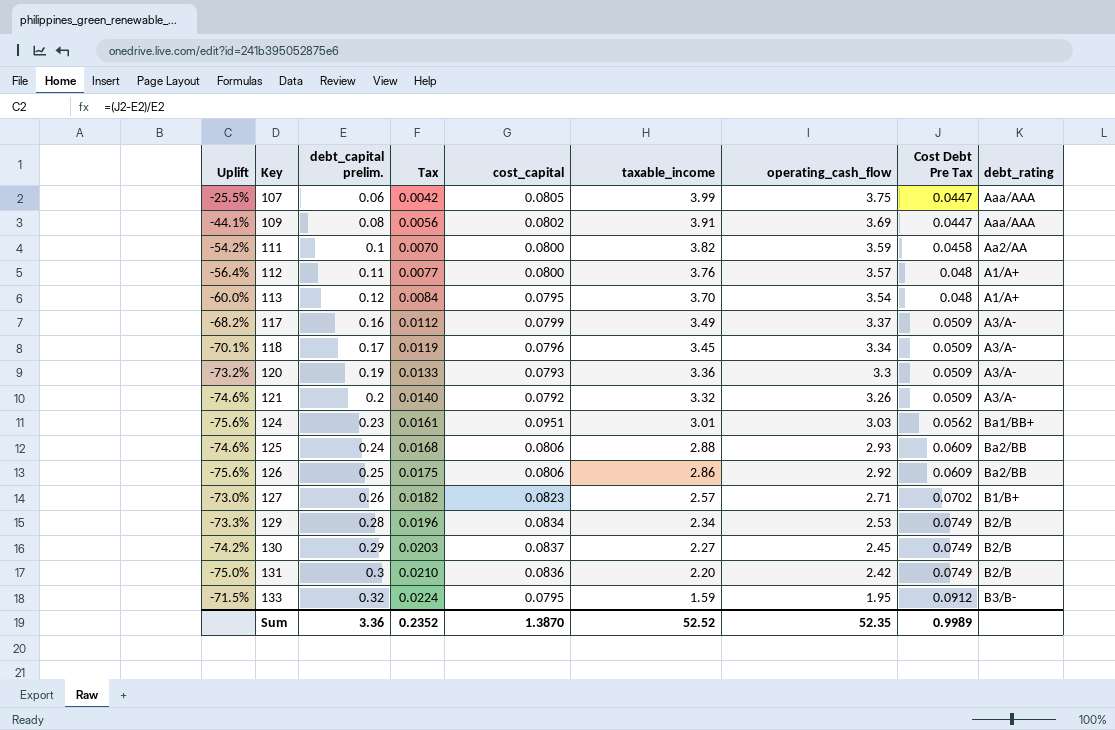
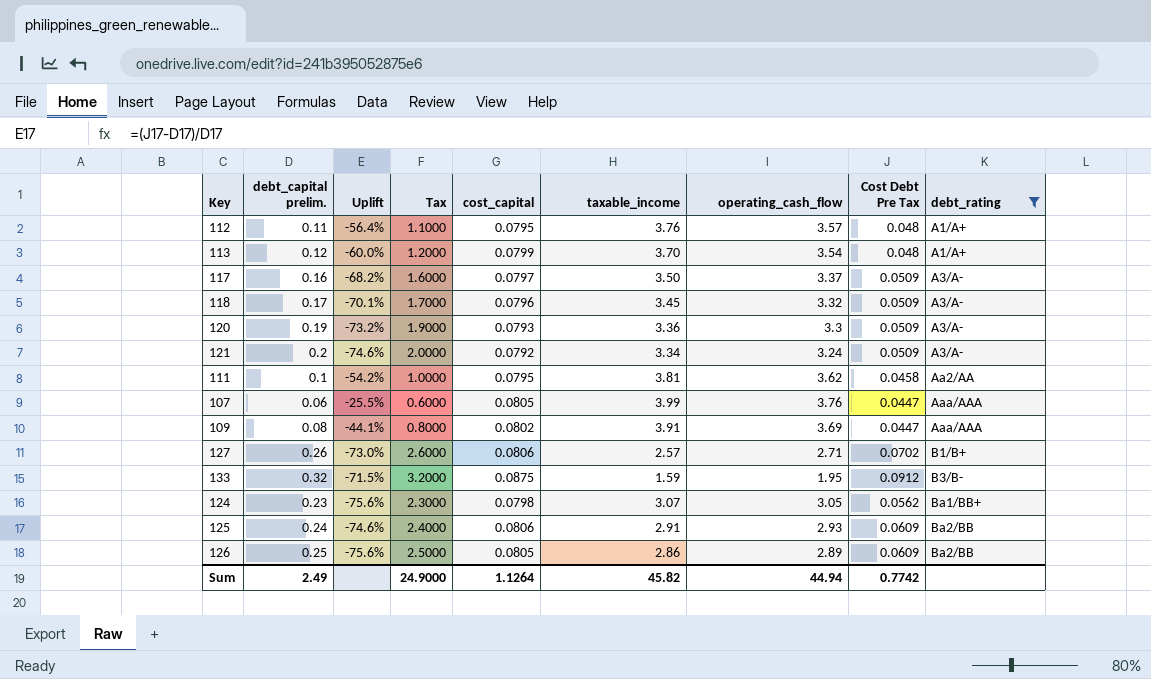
filter: none -> debt_rating != B2/B
row order: Key ascending -> debt_rating ascending
column Uplift | position: 1 -> 3
column Tax | formula: [debt_capital prelim.] * 0.07 -> [debt_capital prelim.] * 10
112 | cost_capital: 0.0800 -> 0.0795
113 | cost_capital: 0.0795 -> 0.0799
117 | cost_capital: 0.0799 -> 0.0797
117 | taxable_income: 3.49 -> 3.50
118 | operating_cash_flow: 3.34 -> 3.32
121 | taxable_income: 3.32 -> 3.34
121 | operating_cash_flow: 3.26 -> 3.24
111 | cost_capital: 0.0800 -> 0.0795
111 | taxable_income: 3.82 -> 3.81
111 | operating_cash_flow: 3.59 -> 3.62
107 | operating_cash_flow: 3.75 -> 3.76
127 | cost_capital: 0.0823 -> 0.0806
133 | cost_capital: 0.0795 -> 0.0875
124 | cost_capital: 0.0951 -> 0.0798
124 | taxable_income: 3.01 -> 3.07
124 | operating_cash_flow: 3.03 -> 3.05
125 | taxable_income: 2.88 -> 2.91
126 | cost_capital: 0.0806 -> 0.0805
126 | operating_cash_flow: 2.92 -> 2.89
Sum | debt_capital prelim.: 3.36 -> 2.49
Sum | Tax: 0.2352 -> 24.9000
Sum | cost_capital: 1.3870 -> 1.1264
Sum | taxable_income: 52.52 -> 45.82
Sum | operating_cash_flow: 52.35 -> 44.94
Sum | Cost Debt Pre Tax: 0.9989 -> 0.7742

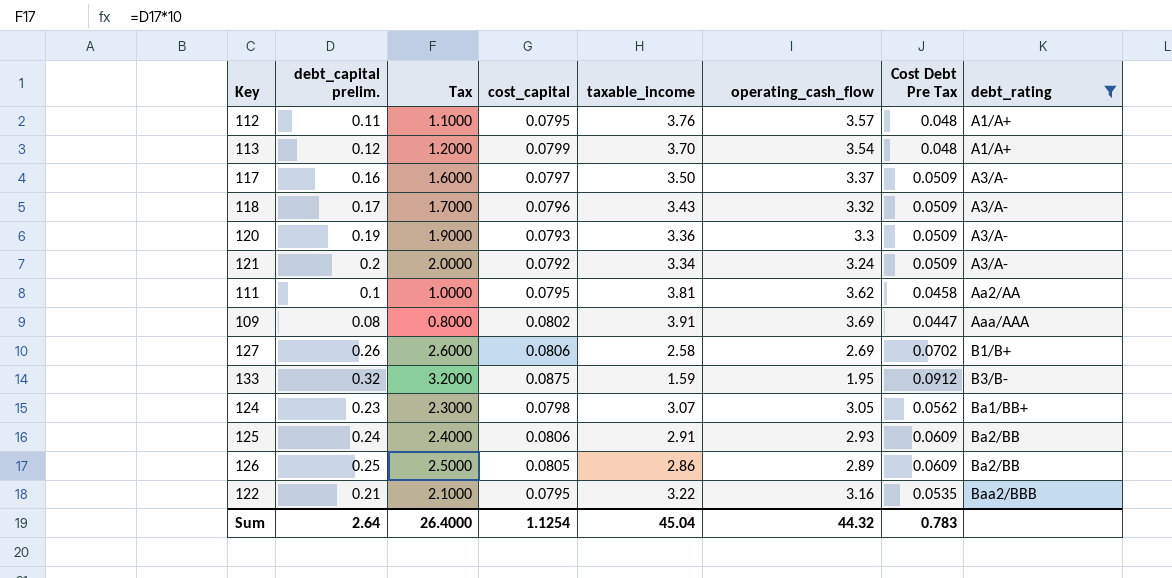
column Uplift | formula: ([Cost Debt Pre Tax] - [debt_capital prelim.]) / [debt_capital prelim.] -> none
row 107: 0.06 | -25.5% | 0.6000 | 0.0805 | 3.99 | 3.76 | 0.0447 | Aaa/AAA -> none
118 | taxable_income: 3.45 -> 3.43
127 | taxable_income: 2.57 -> 2.58
127 | operating_cash_flow: 2.71 -> 2.69
row 122: none -> 0.21 | 2.1000 | 0.0795 | 3.22 | 3.16 | 0.0535 | Baa2/BBB
Sum | debt_capital prelim.: 2.49 -> 2.64
Sum | Tax: 24.9000 -> 26.4000
Sum | cost_capital: 1.1264 -> 1.1254
Sum | taxable_income: 45.82 -> 45.04
Sum | operating_cash_flow: 44.94 -> 44.32
Sum | Cost Debt Pre Tax: 0.7742 -> 0.783

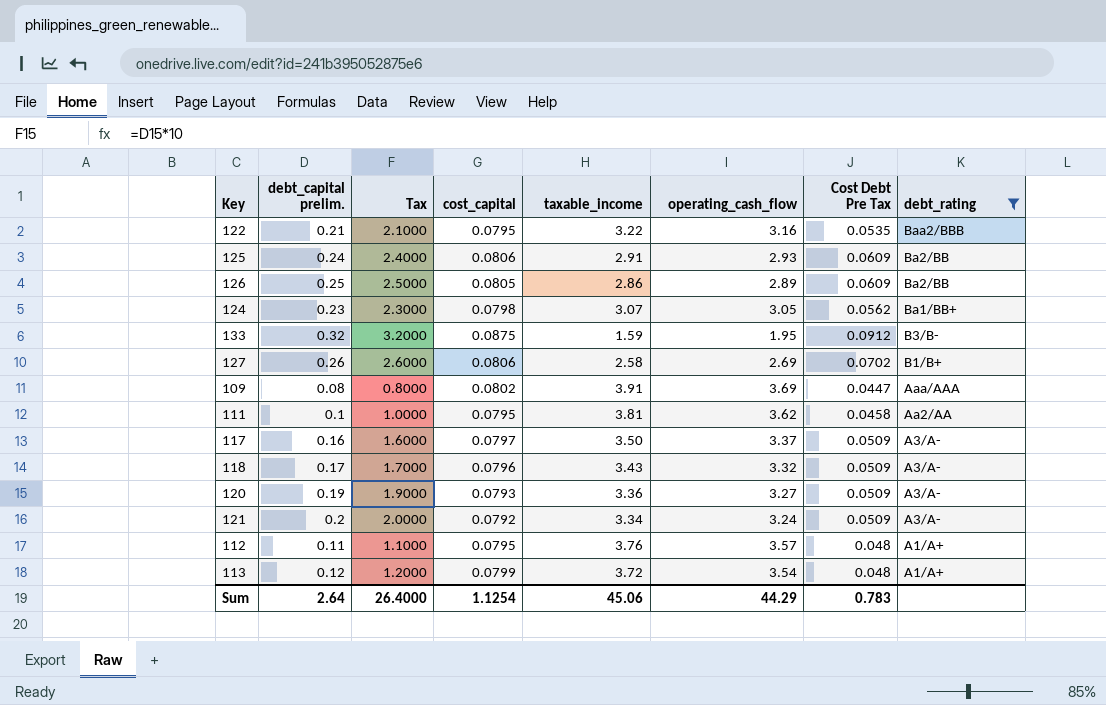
row order: debt_rating ascending -> debt_rating descending
120 | operating_cash_flow: 3.3 -> 3.27
113 | taxable_income: 3.70 -> 3.72
Sum | taxable_income: 45.04 -> 45.06
Sum | operating_cash_flow: 44.32 -> 44.29

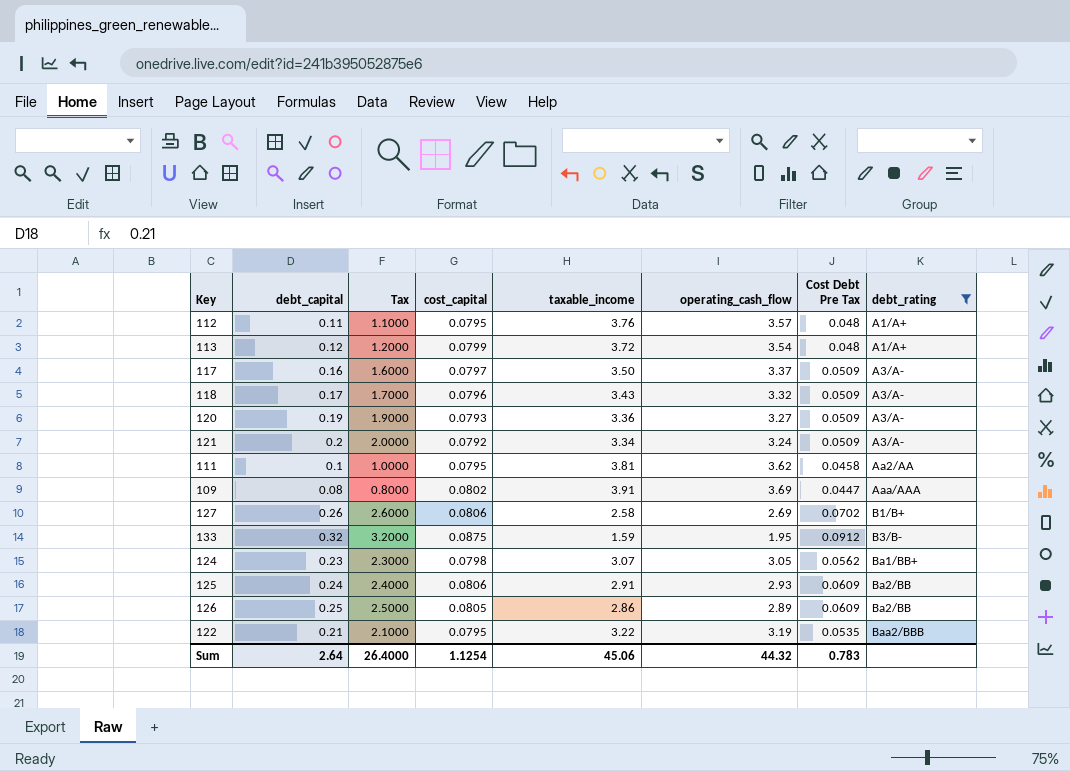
row order: debt_rating descending -> debt_rating ascending
column name: debt_capital prelim. -> debt_capital
122 | operating_cash_flow: 3.16 -> 3.19
Sum | operating_cash_flow: 44.29 -> 44.32

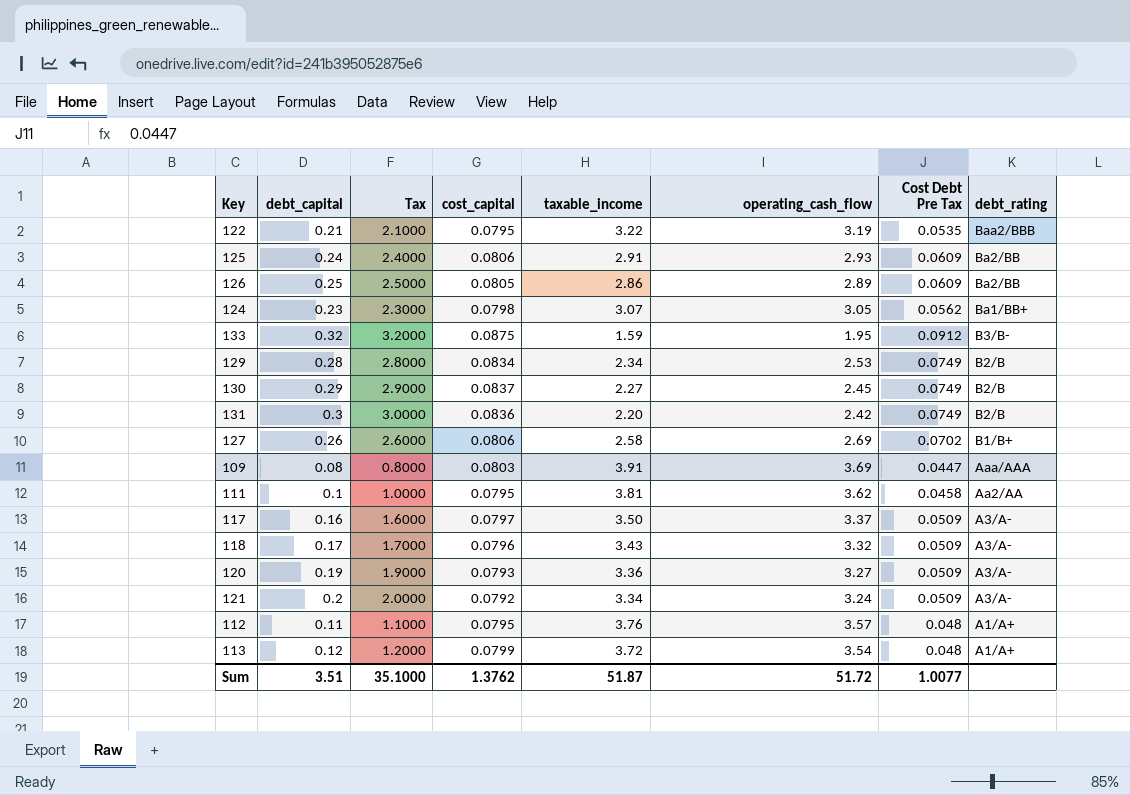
filter: debt_rating != B2/B -> none
row order: debt_rating ascending -> debt_rating descending
109 | cost_capital: 0.0802 -> 0.0803
Sum | debt_capital: 2.64 -> 3.51
Sum | Tax: 26.4000 -> 35.1000
Sum | cost_capital: 1.1254 -> 1.3762
Sum | taxable_income: 45.06 -> 51.87
Sum | operating_cash_flow: 44.32 -> 51.72
Sum | Cost Debt Pre Tax: 0.783 -> 1.0077

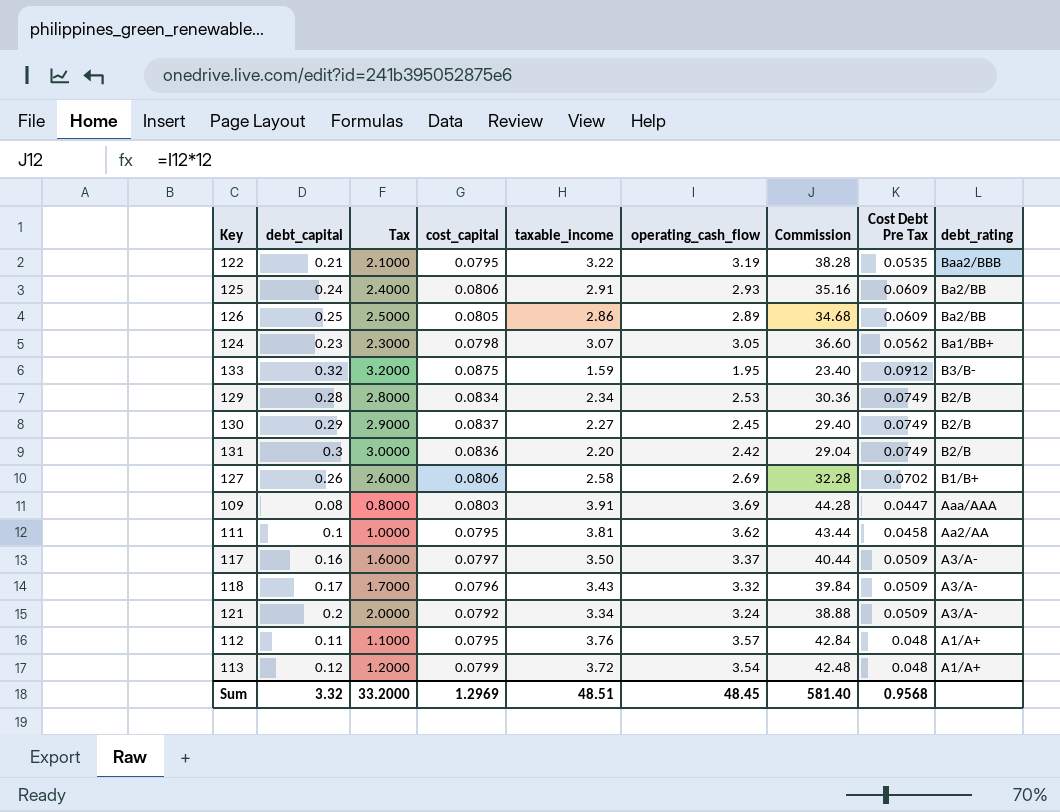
column Commission | formula: none -> [operating_cash_flow] * 12
row 120: 0.19 | 1.9000 | 0.0793 | 3.36 | 3.27 | 0.0509 | A3/A- -> none
Sum | debt_capital: 3.51 -> 3.32
Sum | Tax: 35.1000 -> 33.2000
Sum | cost_capital: 1.3762 -> 1.2969
Sum | taxable_income: 51.87 -> 48.51
Sum | operating_cash_flow: 51.72 -> 48.45
Sum | Cost Debt Pre Tax: 1.0077 -> 0.9568

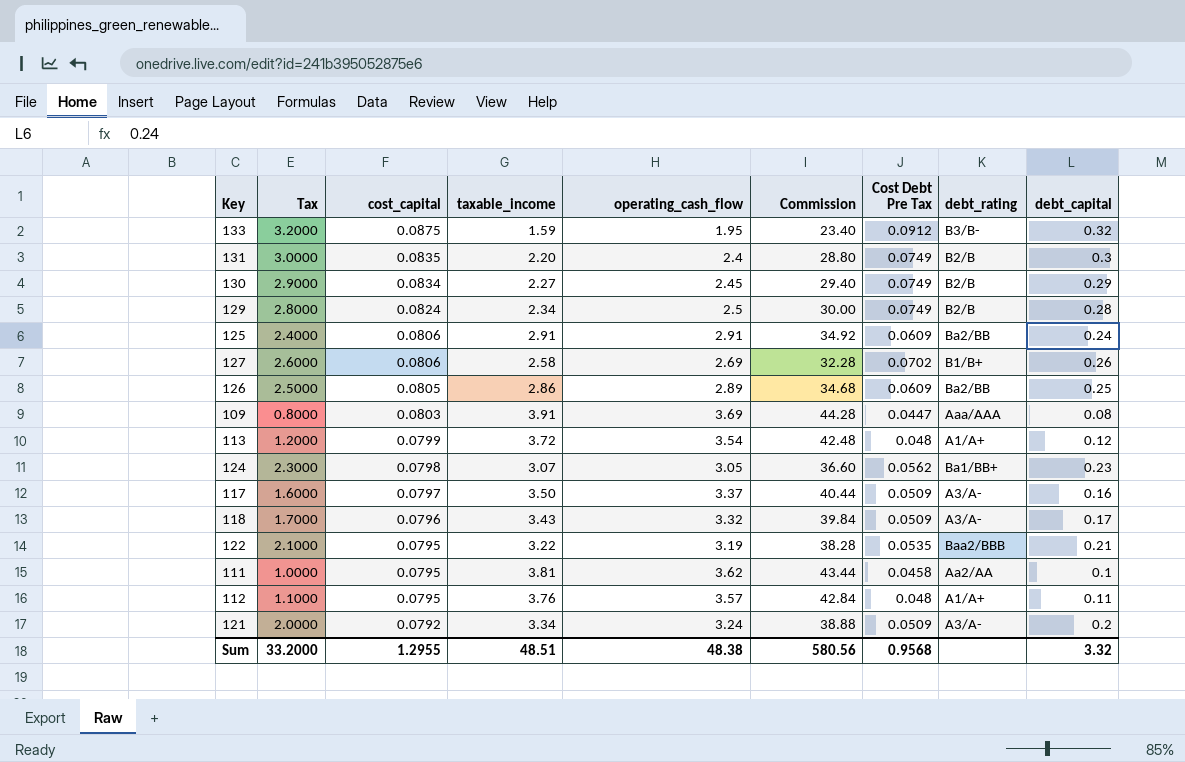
row order: debt_rating descending -> cost_capital descending
column debt_capital | position: 2 -> 9
131 | cost_capital: 0.0836 -> 0.0835
131 | operating_cash_flow: 2.42 -> 2.4
131 | Commission: 29.04 -> 28.80
130 | cost_capital: 0.0837 -> 0.0834
129 | cost_capital: 0.0834 -> 0.0824
129 | operating_cash_flow: 2.53 -> 2.5
129 | Commission: 30.36 -> 30.00
125 | operating_cash_flow: 2.93 -> 2.91
125 | Commission: 35.16 -> 34.92
Sum | cost_capital: 1.2969 -> 1.2955
Sum | operating_cash_flow: 48.45 -> 48.38
Sum | Commission: 581.40 -> 580.56

